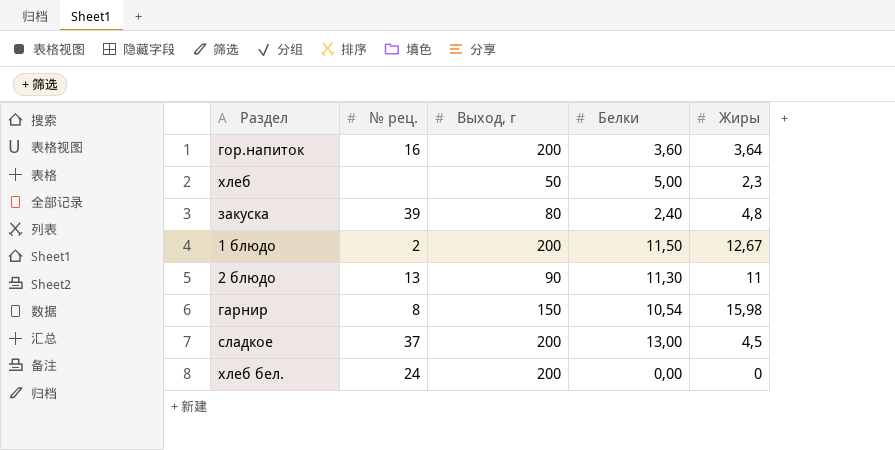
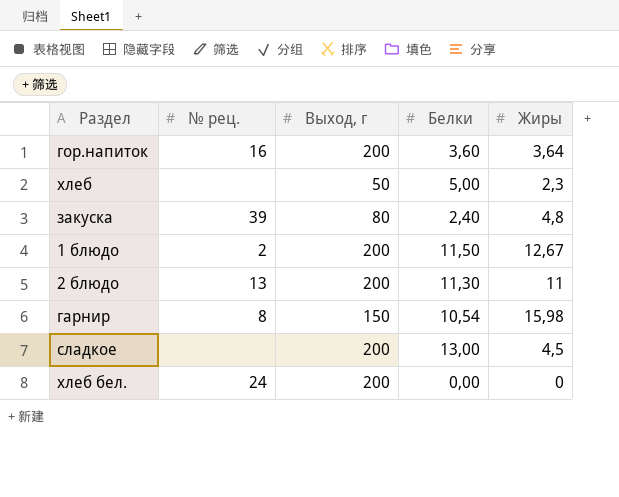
2 блюдо | Выход, г: 90 -> 200
сладкое | № рец.: 37 -> none

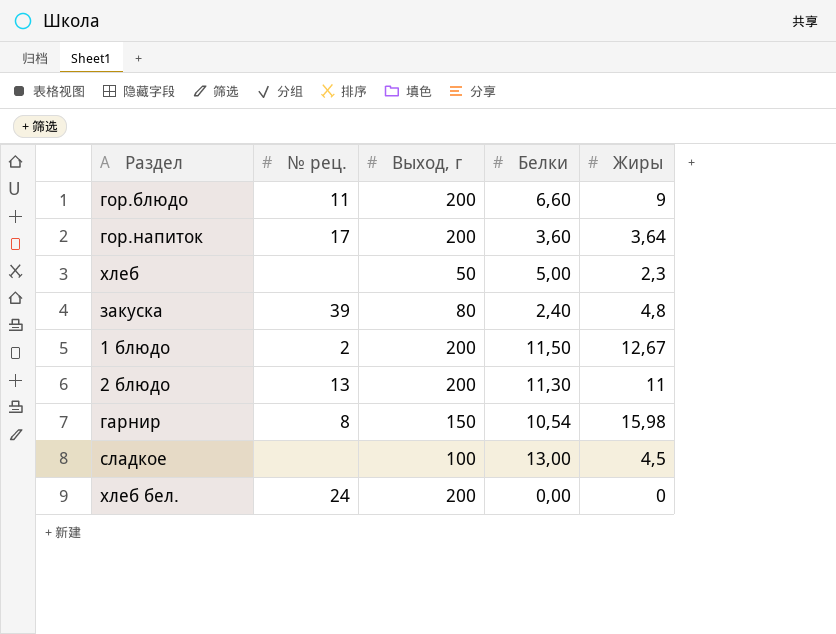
row гор.блюдо: none -> 11 | 200 | 6,60 | 9
гор.напиток | № рец.: 16 -> 17
сладкое | Выход, г: 200 -> 100

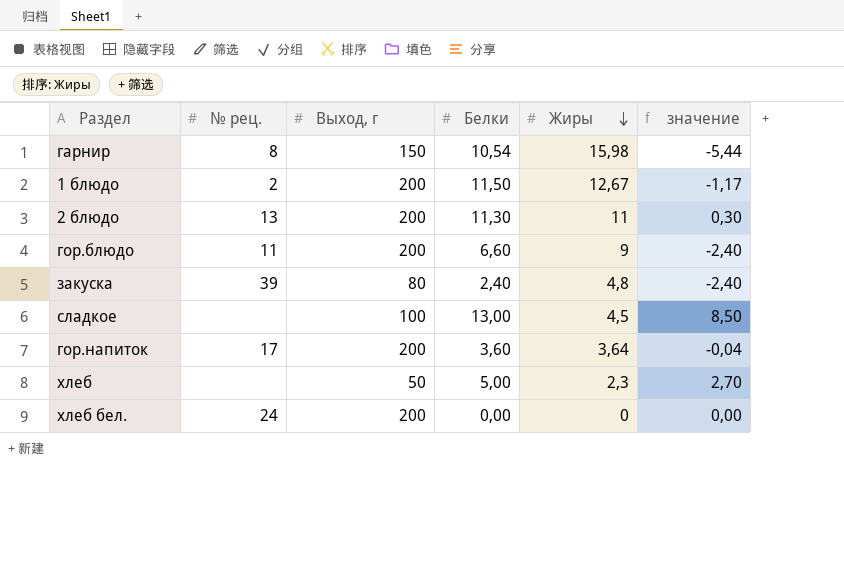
row order: none -> Жиры descending
column значение | formula: none -> [Белки] - [Жиры]

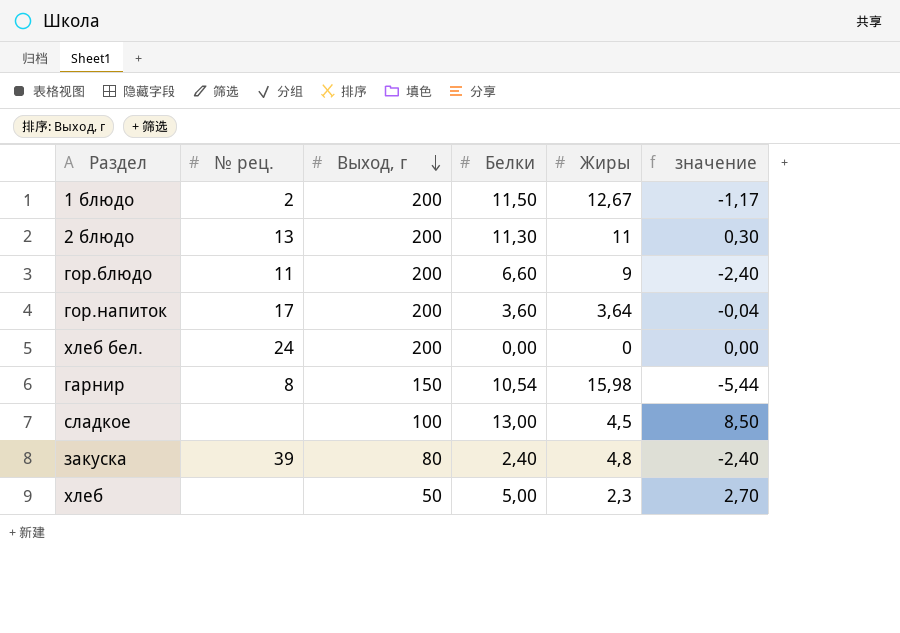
row order: Жиры descending -> Выход, г descending

